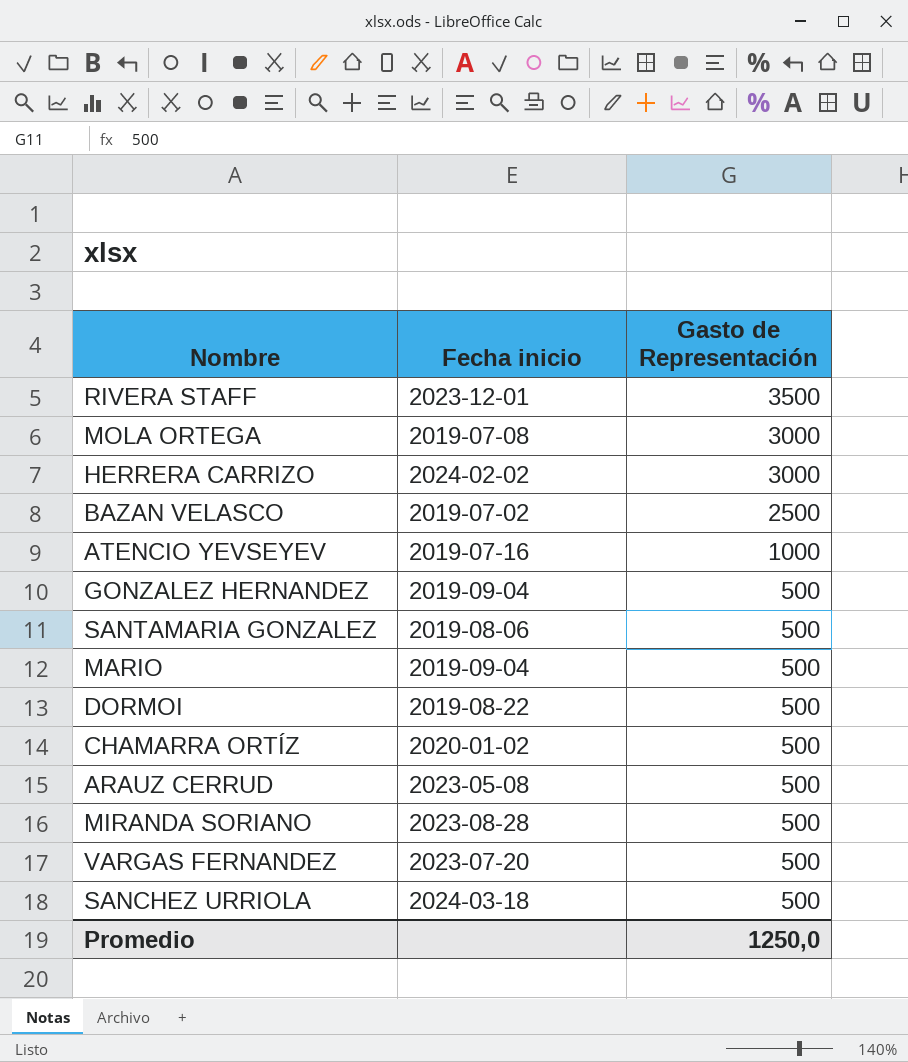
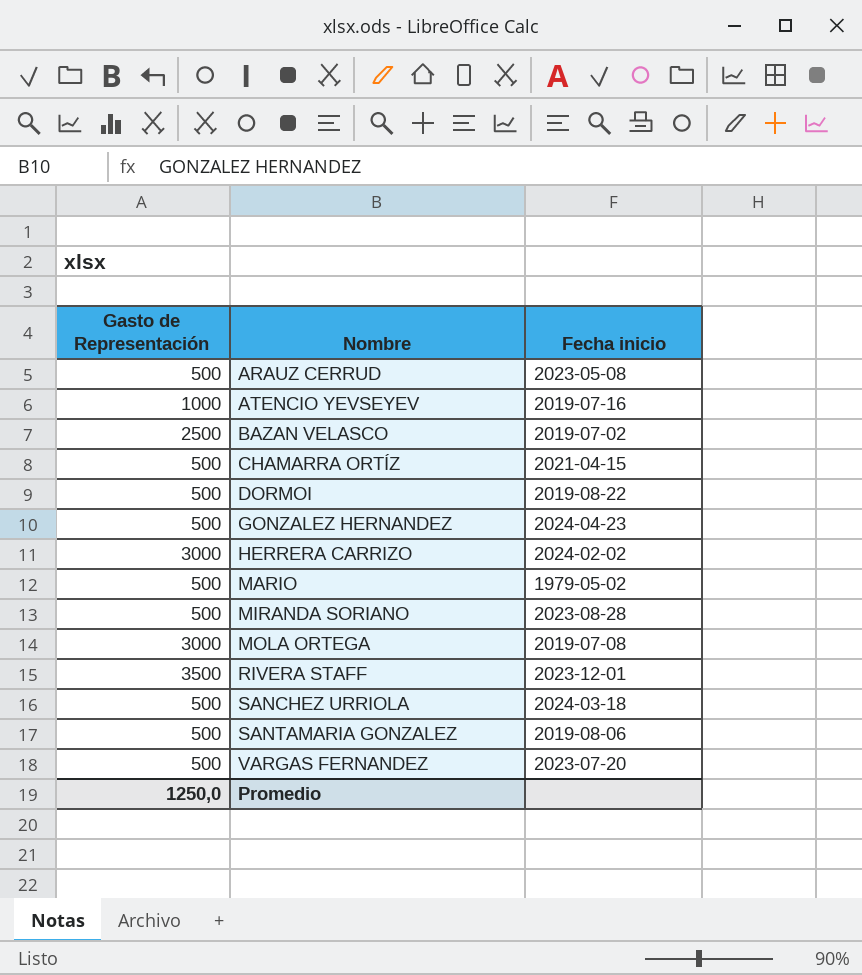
row order: Gasto de Representación descending -> Nombre ascending
column Gasto de Representación | position: 3 -> 1
CHAMARRA ORTÍZ | Fecha inicio: 2020-01-02 -> 2021-04-15
GONZALEZ HERNANDEZ | Fecha inicio: 2019-09-04 -> 2024-04-23
MARIO | Fecha inicio: 2019-09-04 -> 1979-05-02

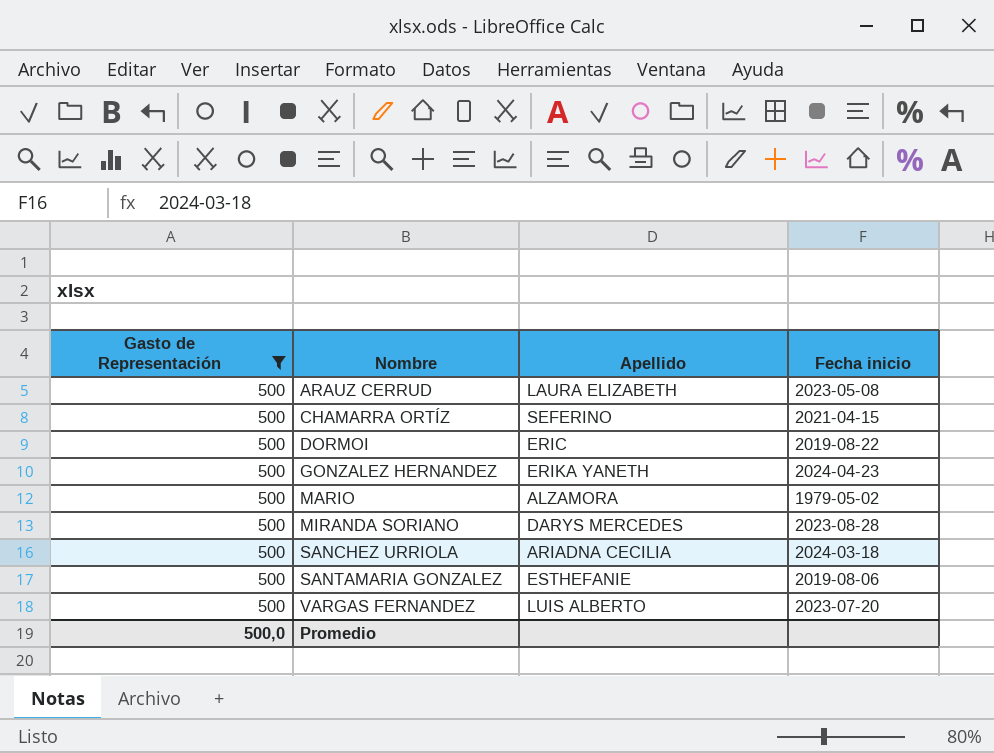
filter: none -> Gasto de Representación = 500
column Apellido | position: none -> 3
Promedio | Gasto de Representación: 1250,0 -> 500,0

